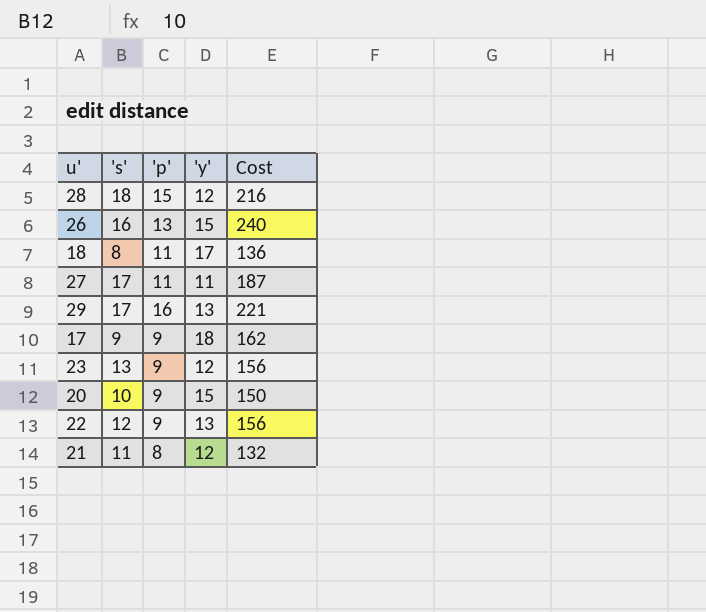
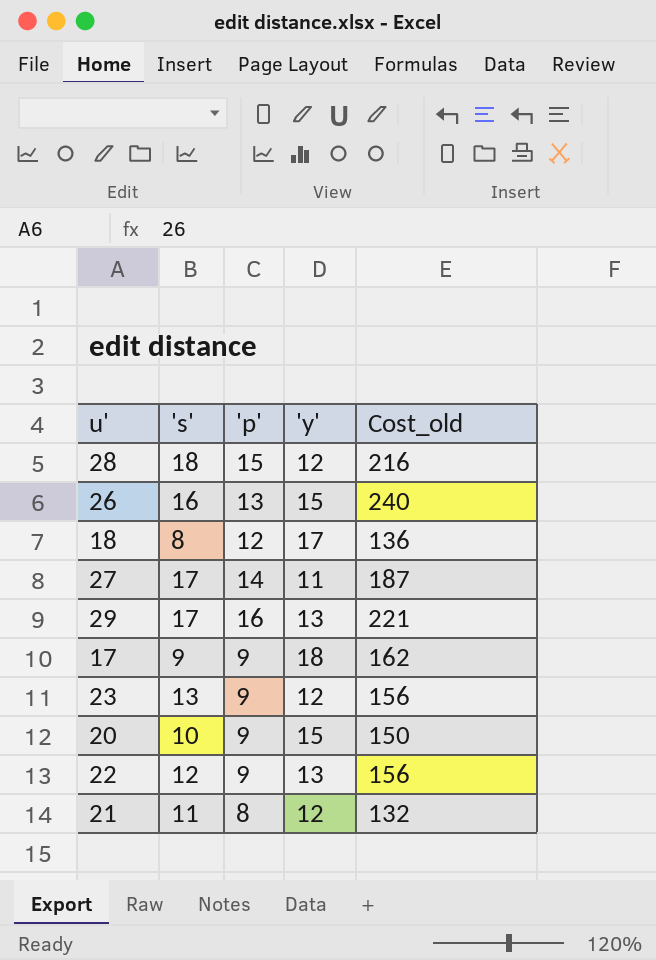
column name: Cost -> Cost_old
18 | 'p': 11 -> 12
27 | 'p': 11 -> 14

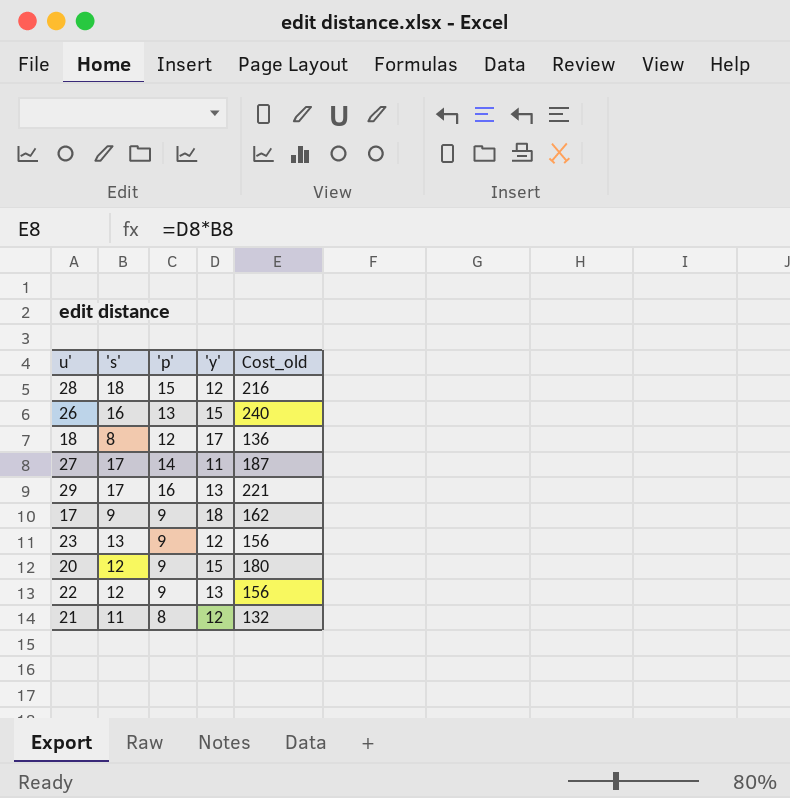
20 | 's': 10 -> 12
20 | Cost_old: 150 -> 180

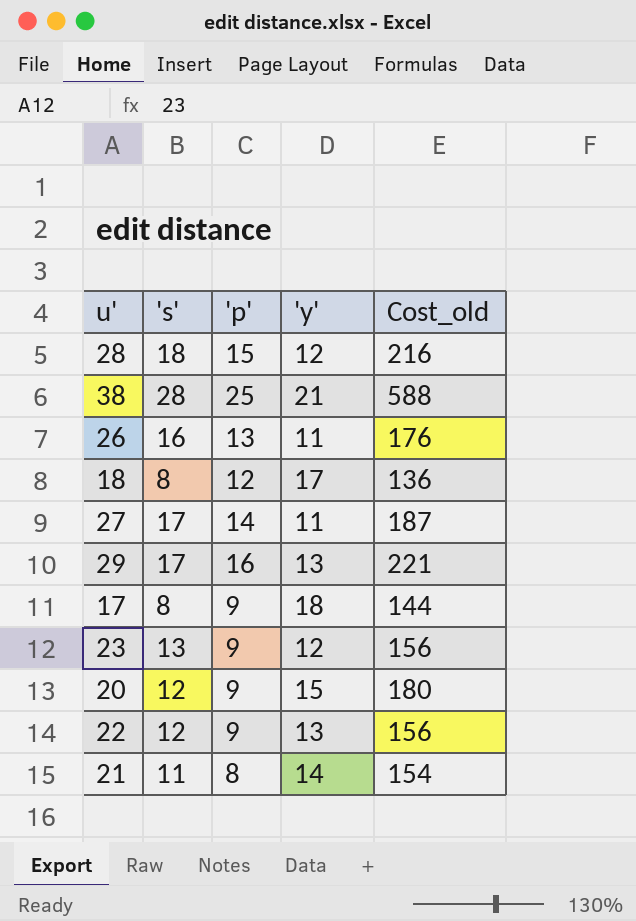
row 38: none -> 28 | 25 | 21 | 588
26 | 'y': 15 -> 11
26 | Cost_old: 240 -> 176
17 | 's': 9 -> 8
17 | Cost_old: 162 -> 144
21 | 'y': 12 -> 14
21 | Cost_old: 132 -> 154

